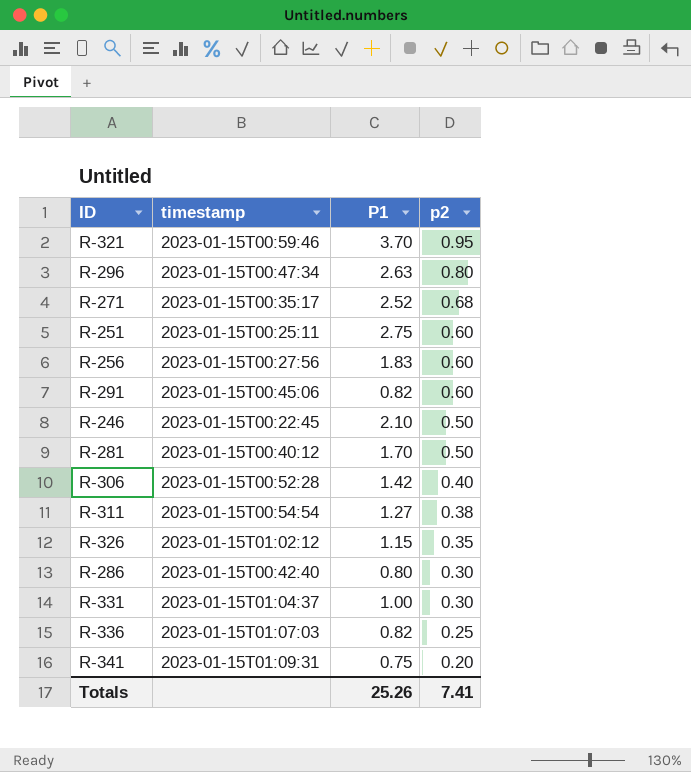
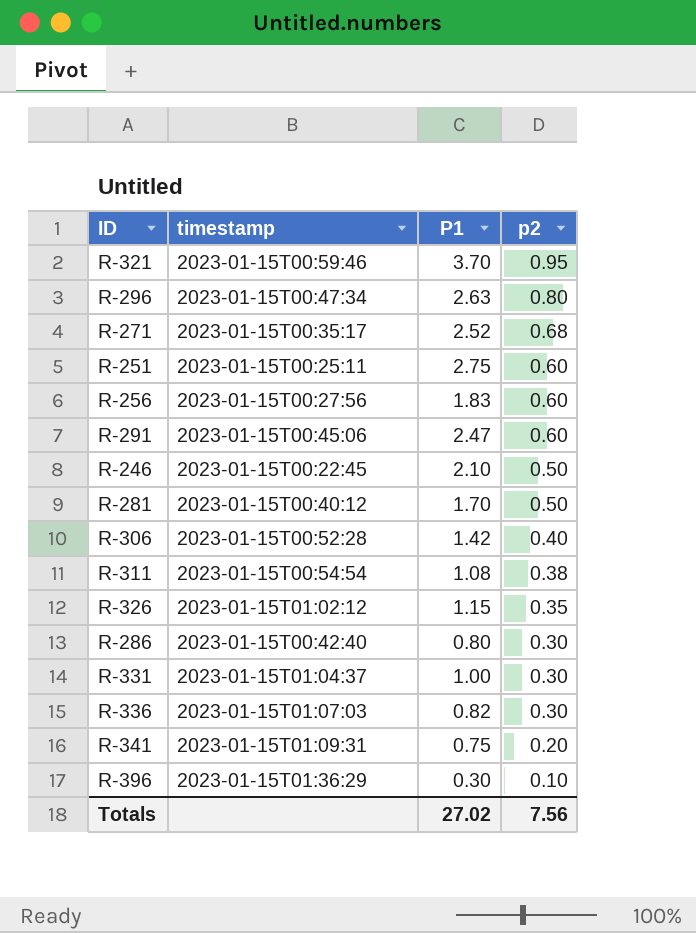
R-291 | P1: 0.82 -> 2.47
R-311 | P1: 1.27 -> 1.08
R-336 | p2: 0.25 -> 0.30
row R-396: none -> 2023-01-15T01:36:29 | 0.30 | 0.10
Totals | P1: 25.26 -> 27.02
Totals | p2: 7.41 -> 7.56

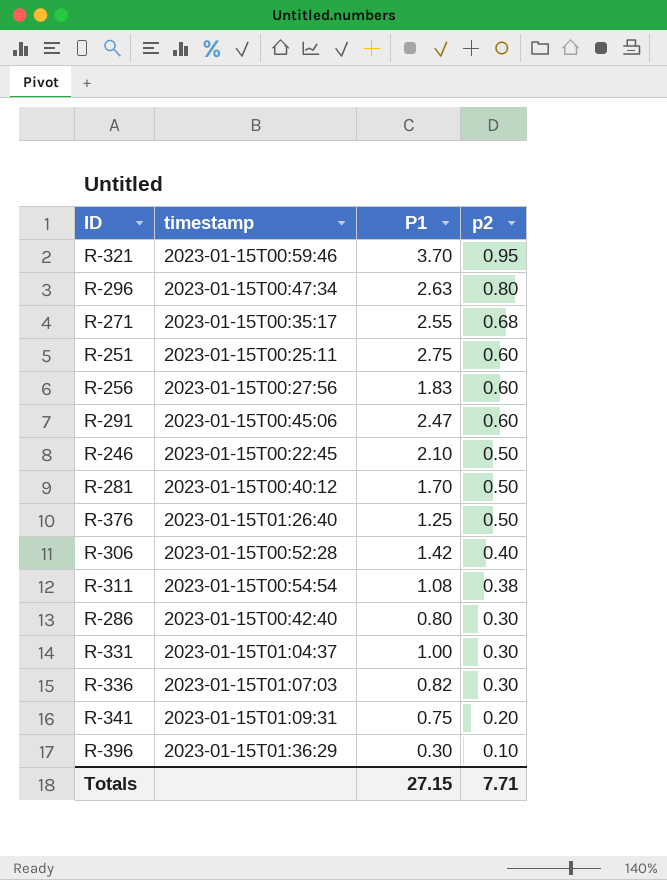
row R-326: 2023-01-15T01:02:12 | 1.15 | 0.35 -> none
R-271 | P1: 2.52 -> 2.55
row R-376: none -> 2023-01-15T01:26:40 | 1.25 | 0.50
Totals | P1: 27.02 -> 27.15
Totals | p2: 7.56 -> 7.71

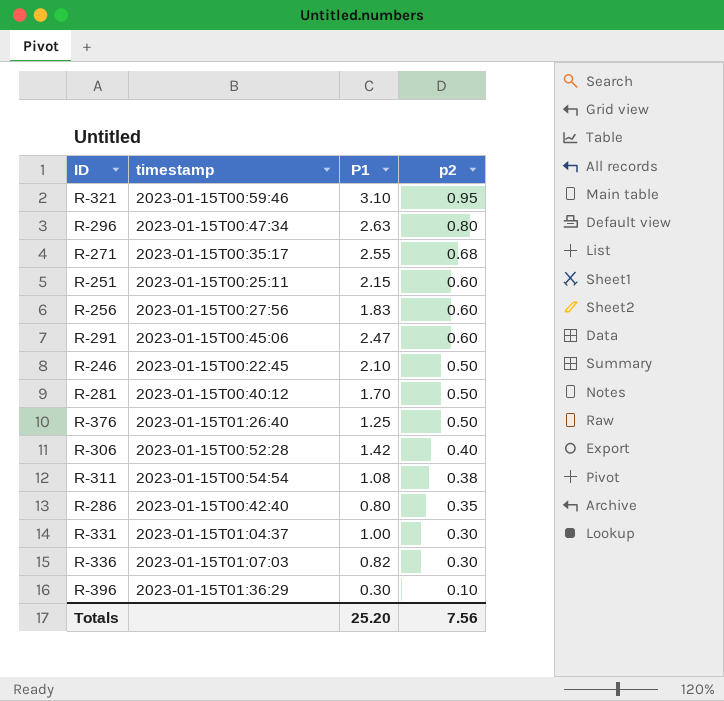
row R-341: 2023-01-15T01:09:31 | 0.75 | 0.20 -> none
R-321 | P1: 3.70 -> 3.10
R-251 | P1: 2.75 -> 2.15
R-286 | p2: 0.30 -> 0.35
Totals | P1: 27.15 -> 25.20
Totals | p2: 7.71 -> 7.56

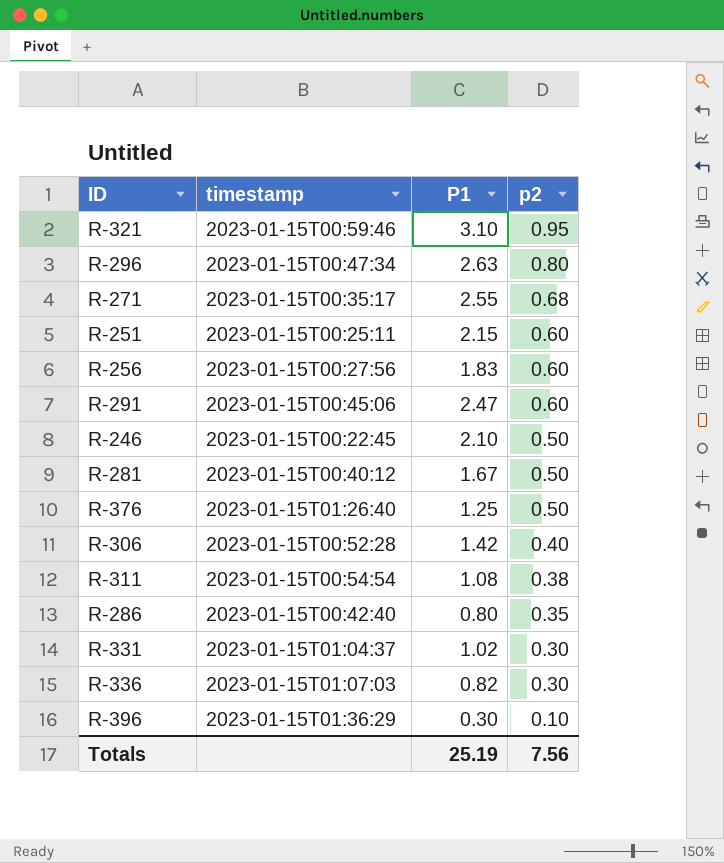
R-281 | P1: 1.70 -> 1.67
R-331 | P1: 1.00 -> 1.02
Totals | P1: 25.20 -> 25.19

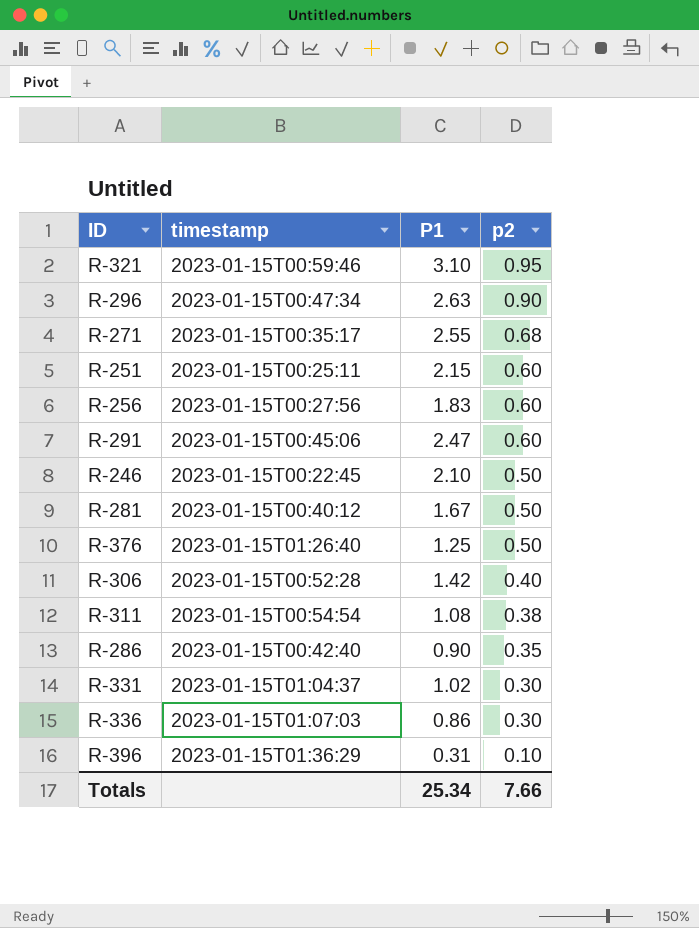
R-296 | p2: 0.80 -> 0.90
R-286 | P1: 0.80 -> 0.90
R-336 | P1: 0.82 -> 0.86
R-396 | P1: 0.30 -> 0.31
Totals | P1: 25.19 -> 25.34
Totals | p2: 7.56 -> 7.66

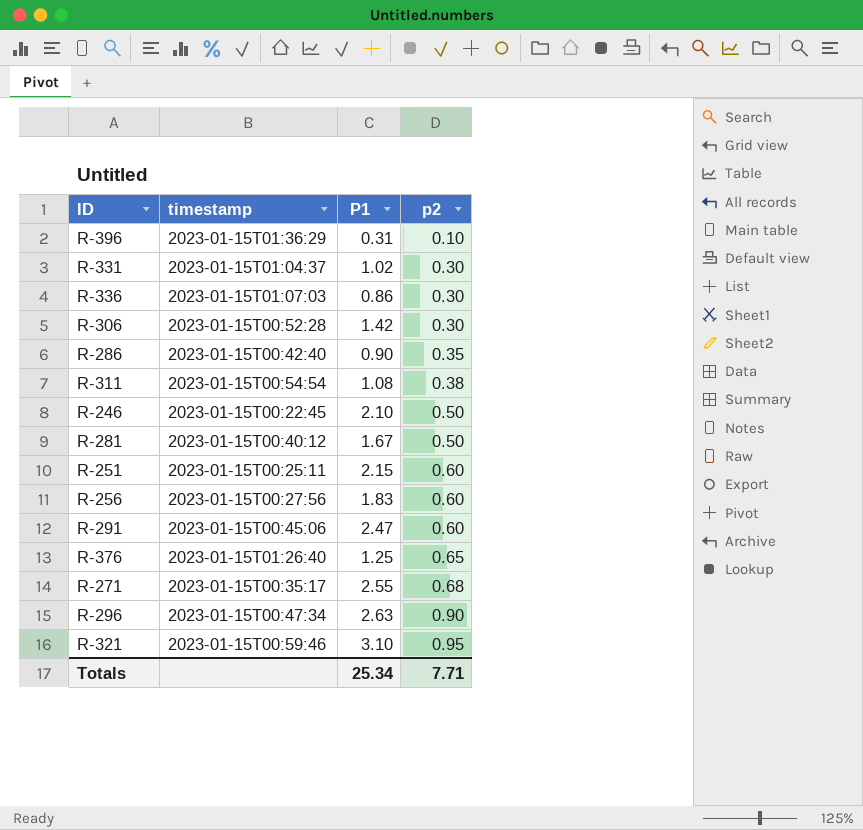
row order: p2 descending -> p2 ascending
R-306 | p2: 0.40 -> 0.30
R-376 | p2: 0.50 -> 0.65
Totals | p2: 7.66 -> 7.71

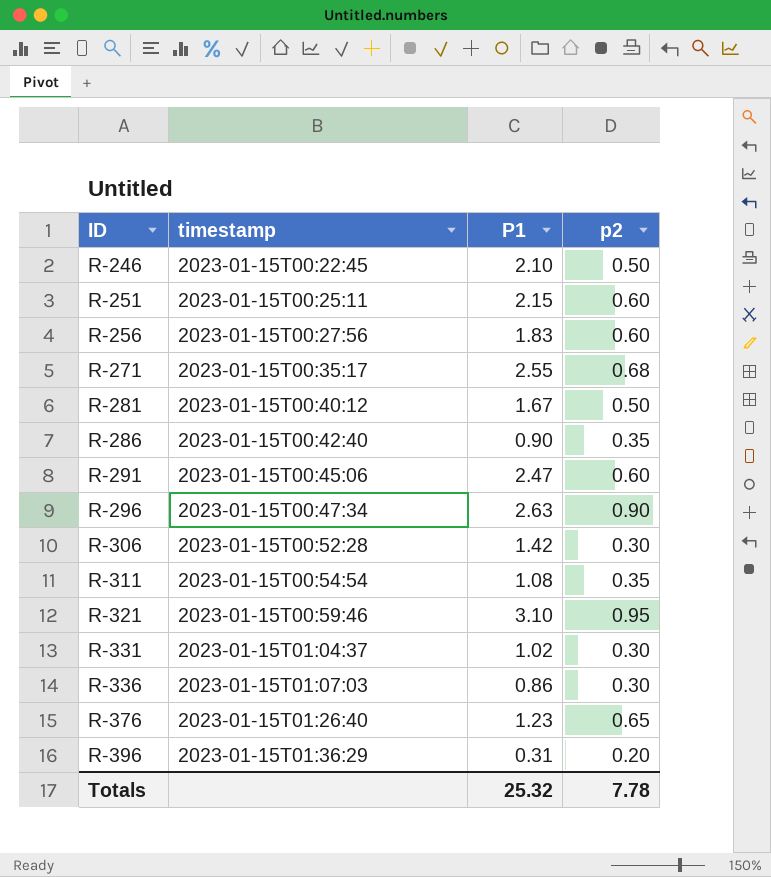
row order: p2 ascending -> ID ascending
R-311 | p2: 0.38 -> 0.35
R-376 | P1: 1.25 -> 1.23
R-396 | p2: 0.10 -> 0.20
Totals | P1: 25.34 -> 25.32
Totals | p2: 7.71 -> 7.78

